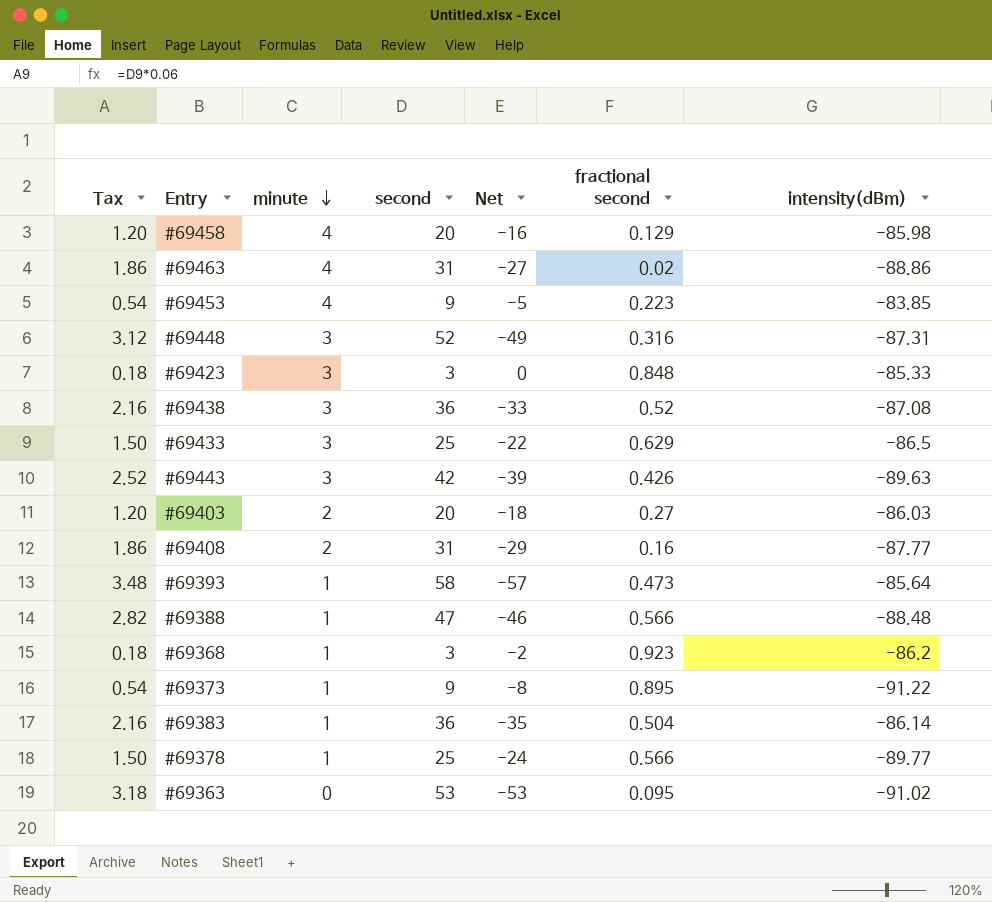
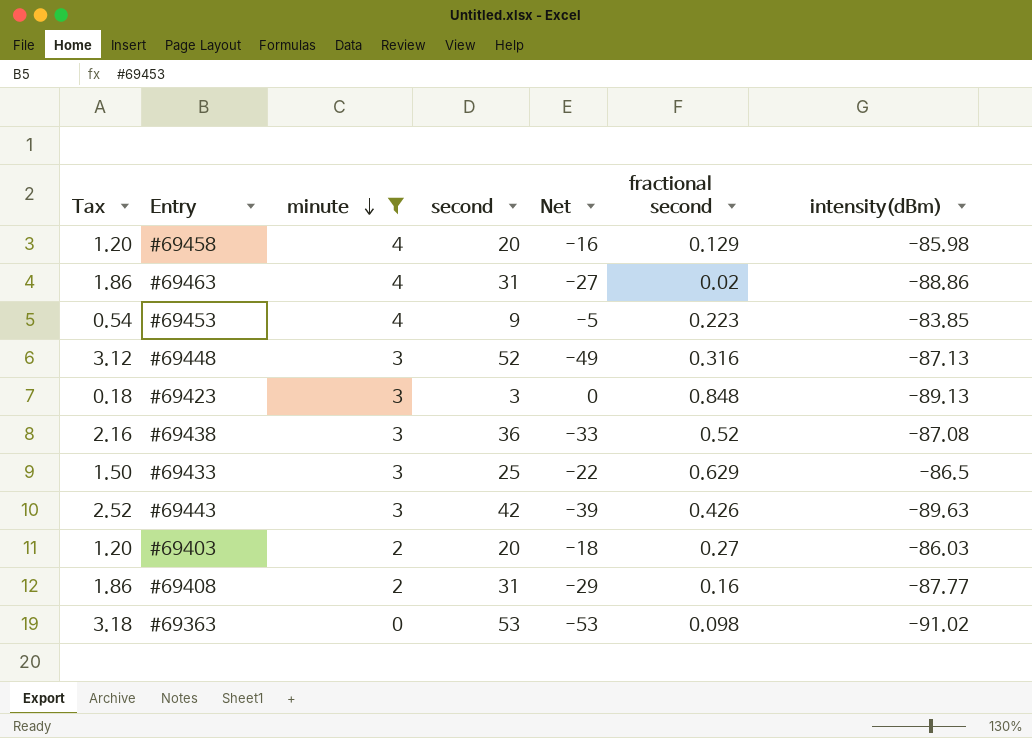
filter: none -> minute != 1
#69448 | intensity(dBm): -87.31 -> -87.13
#69423 | intensity(dBm): -85.33 -> -89.13
#69363 | fractional second: 0.095 -> 0.098

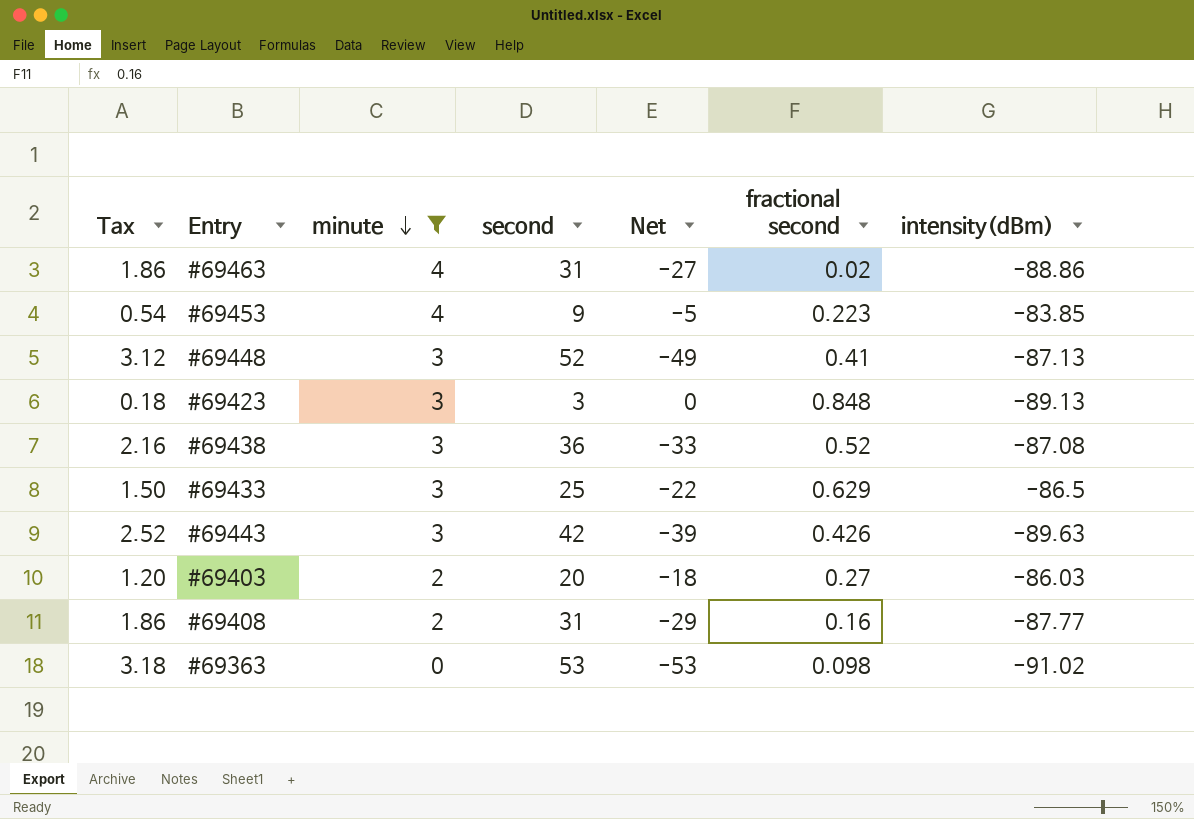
row #69458: 1.20 | 4 | 20 | -16 | 0.129 | -85.98 -> none
#69448 | fractional second: 0.316 -> 0.41

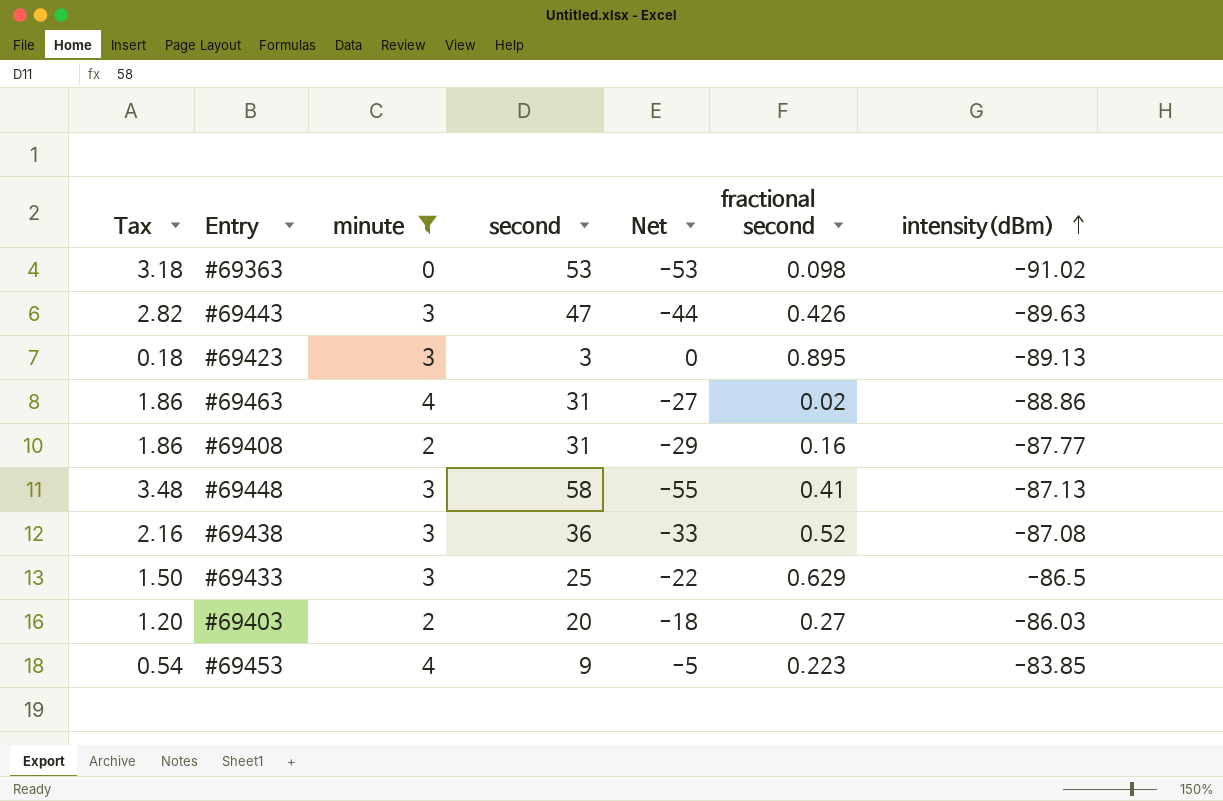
row order: minute descending -> intensity(dBm) ascending
#69443 | Tax: 2.52 -> 2.82
#69443 | second: 42 -> 47
#69443 | Net: -39 -> -44
#69423 | fractional second: 0.848 -> 0.895
#69448 | Tax: 3.12 -> 3.48
#69448 | second: 52 -> 58
#69448 | Net: -49 -> -55

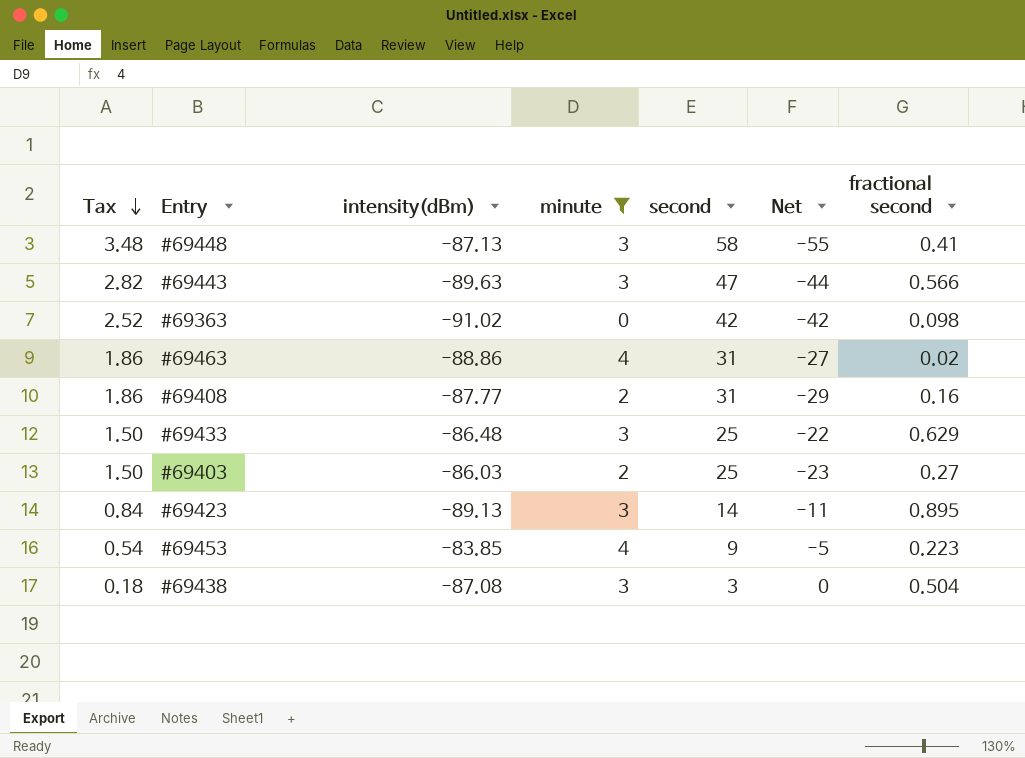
row order: intensity(dBm) ascending -> Tax descending
column intensity(dBm) | position: 7 -> 3
#69443 | fractional second: 0.426 -> 0.566
#69363 | Tax: 3.18 -> 2.52
#69363 | second: 53 -> 42
#69363 | Net: -53 -> -42
#69433 | intensity(dBm): -86.5 -> -86.48
#69403 | Tax: 1.20 -> 1.50
#69403 | second: 20 -> 25
#69403 | Net: -18 -> -23
#69423 | Tax: 0.18 -> 0.84
#69423 | second: 3 -> 14
#69423 | Net: 0 -> -11
#69438 | Tax: 2.16 -> 0.18
#69438 | second: 36 -> 3
#69438 | Net: -33 -> 0
#69438 | fractional second: 0.52 -> 0.504

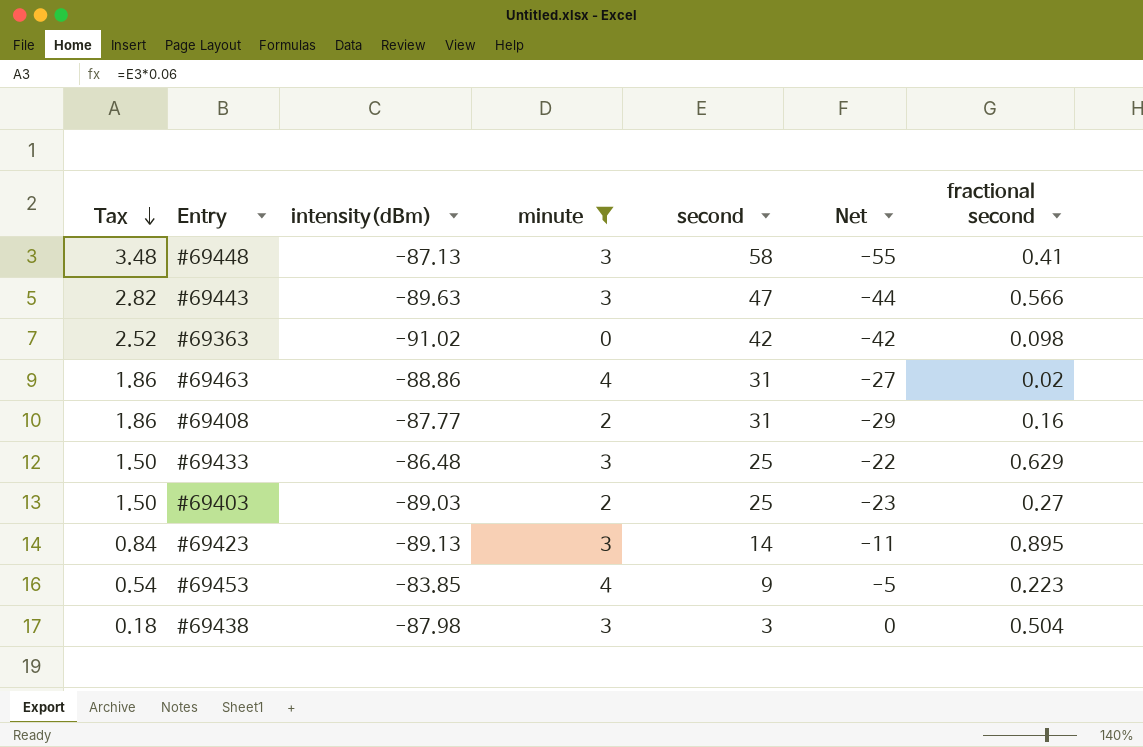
#69403 | intensity(dBm): -86.03 -> -89.03
#69438 | intensity(dBm): -87.08 -> -87.98

